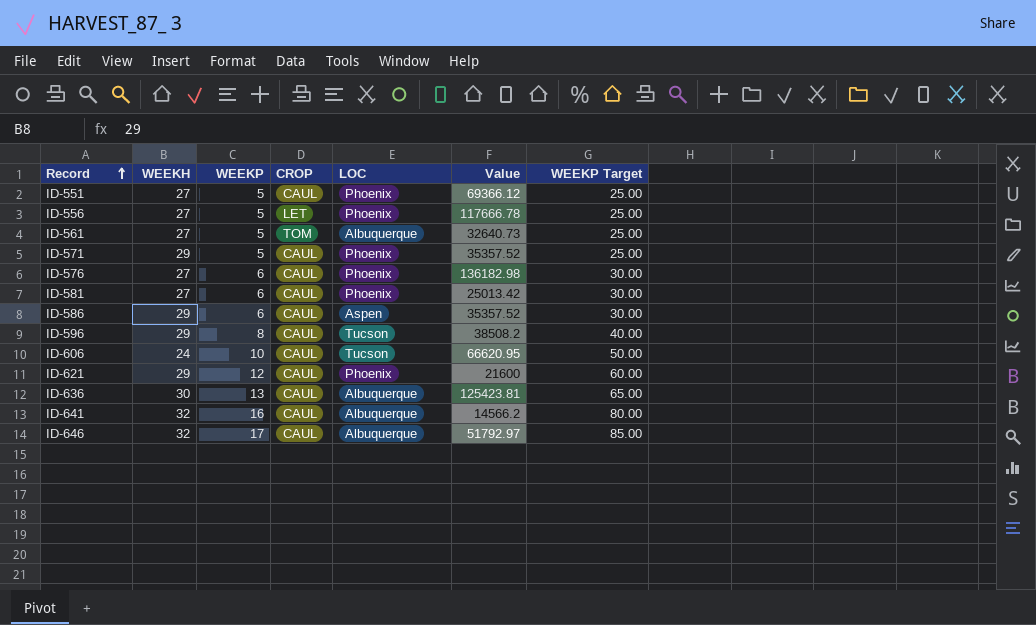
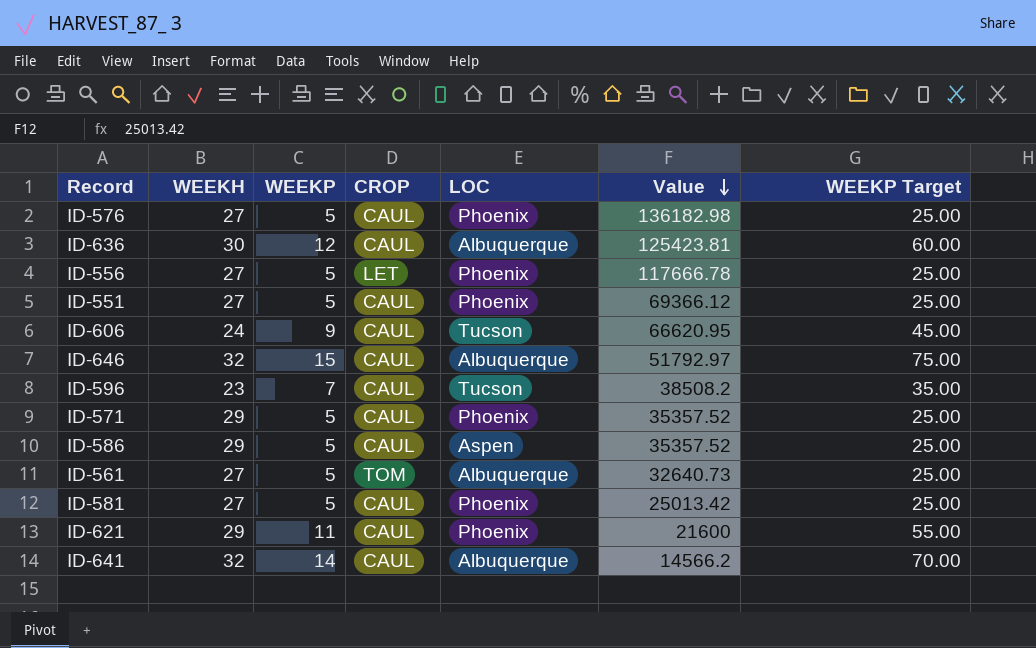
row order: Record ascending -> Value descending
ID-576 | WEEKP: 6 -> 5
ID-576 | WEEKP Target: 30.00 -> 25.00
ID-636 | WEEKP: 13 -> 12
ID-636 | WEEKP Target: 65.00 -> 60.00
ID-606 | WEEKP: 10 -> 9
ID-606 | WEEKP Target: 50.00 -> 45.00
ID-646 | WEEKP: 17 -> 15
ID-646 | WEEKP Target: 85.00 -> 75.00
ID-596 | WEEKH: 29 -> 23
ID-596 | WEEKP: 8 -> 7
ID-596 | WEEKP Target: 40.00 -> 35.00
ID-586 | WEEKP: 6 -> 5
ID-586 | WEEKP Target: 30.00 -> 25.00
ID-581 | WEEKP: 6 -> 5
ID-581 | WEEKP Target: 30.00 -> 25.00
ID-621 | WEEKP: 12 -> 11
ID-621 | WEEKP Target: 60.00 -> 55.00
ID-641 | WEEKP: 16 -> 14
ID-641 | WEEKP Target: 80.00 -> 70.00

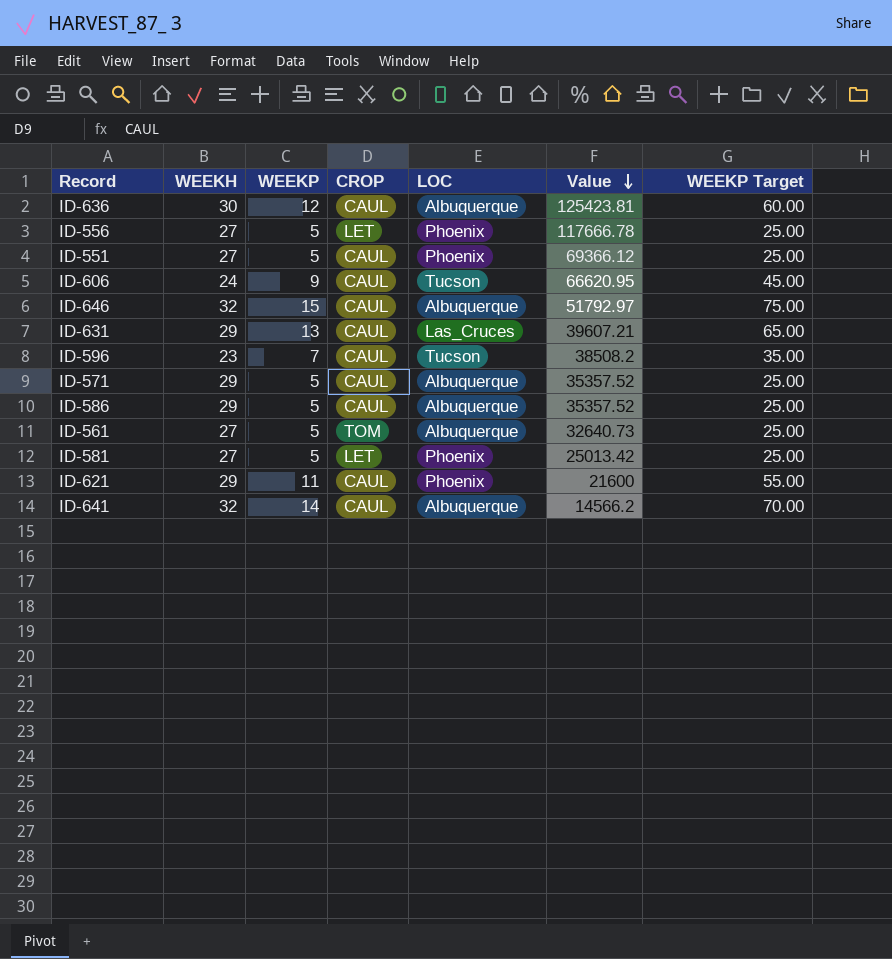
row ID-576: 27 | 5 | CAUL | Phoenix | 136182.98 | 25.00 -> none
row ID-631: none -> 29 | 13 | CAUL | Las_Cruces | 39607.21 | 65.00
ID-571 | LOC: Phoenix -> Albuquerque
ID-586 | LOC: Aspen -> Albuquerque
ID-581 | CROP: CAUL -> LET

